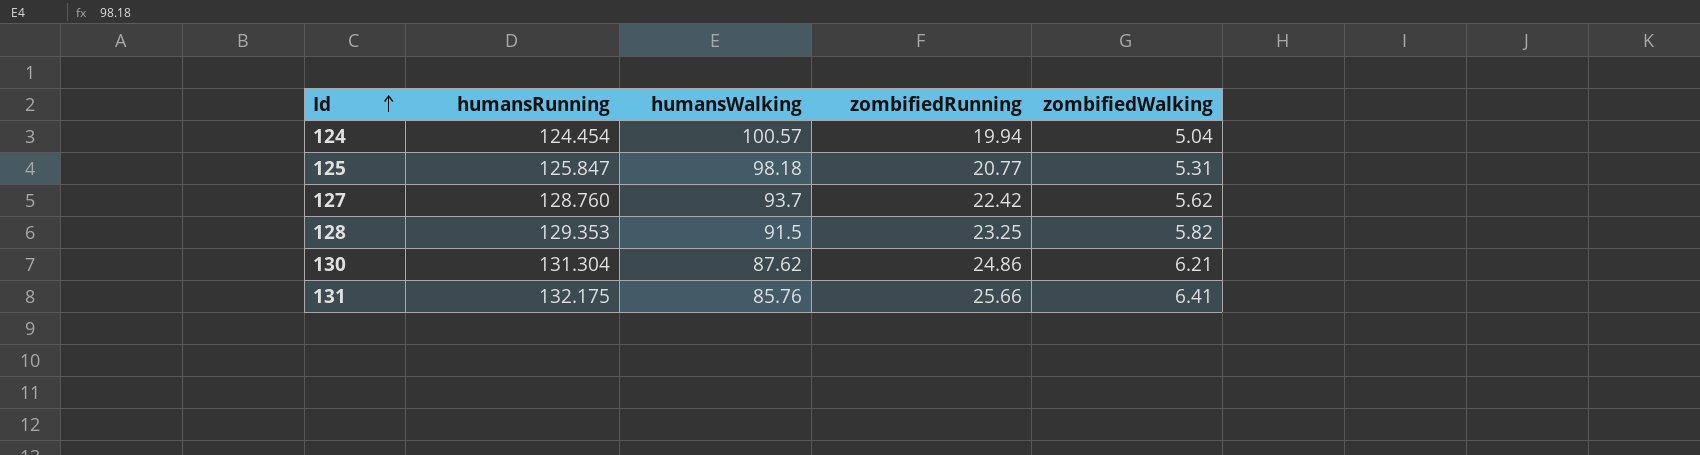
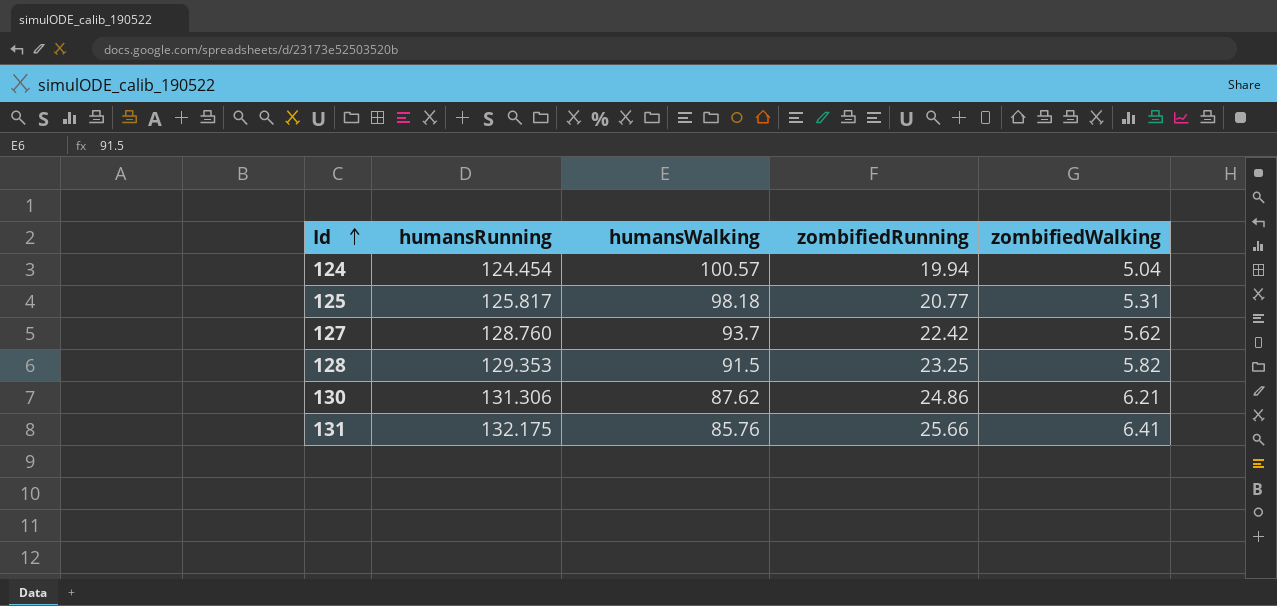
125 | humansRunning: 125.847 -> 125.817
130 | humansRunning: 131.304 -> 131.306

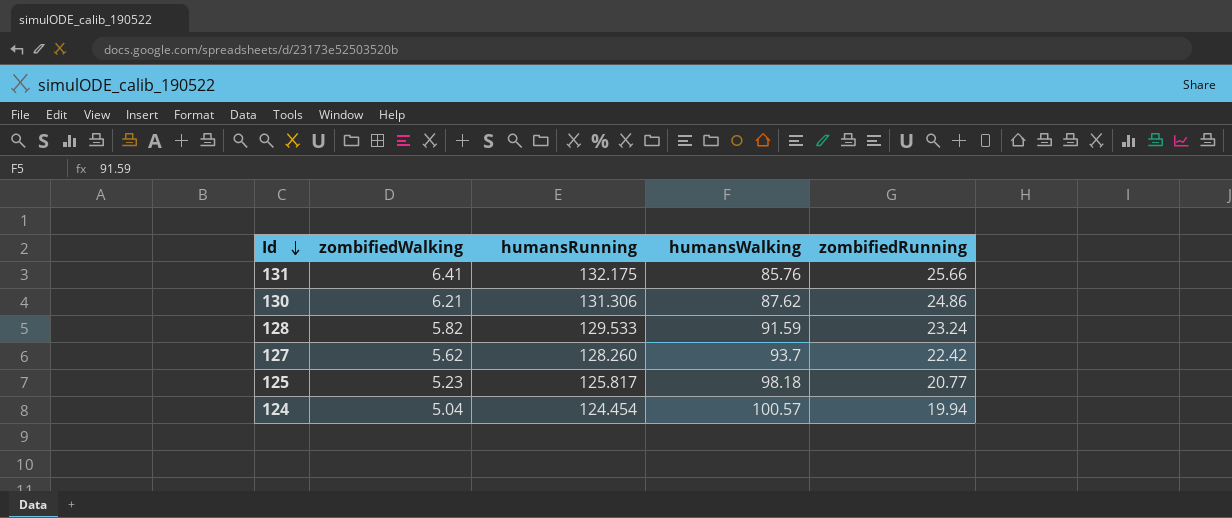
row order: Id ascending -> Id descending
column zombifiedWalking | position: 5 -> 2
128 | humansRunning: 129.353 -> 129.533
128 | humansWalking: 91.5 -> 91.59
128 | zombifiedRunning: 23.25 -> 23.24
127 | humansRunning: 128.760 -> 128.260
125 | zombifiedWalking: 5.31 -> 5.23

